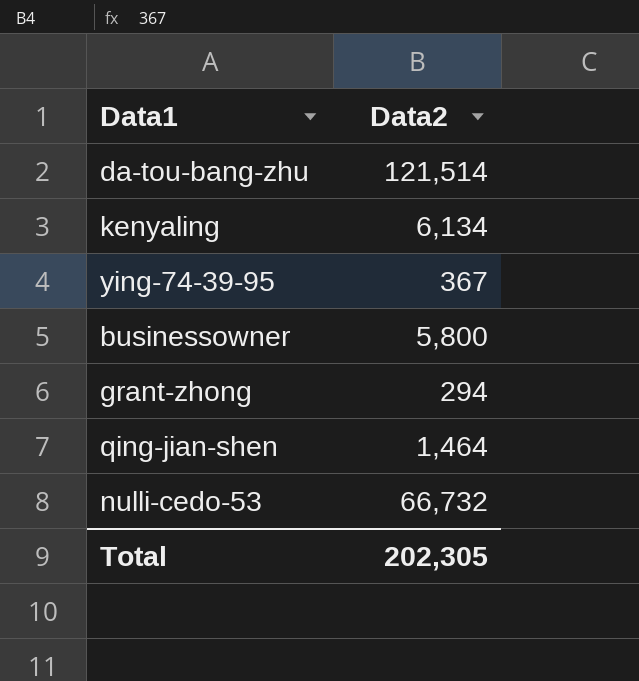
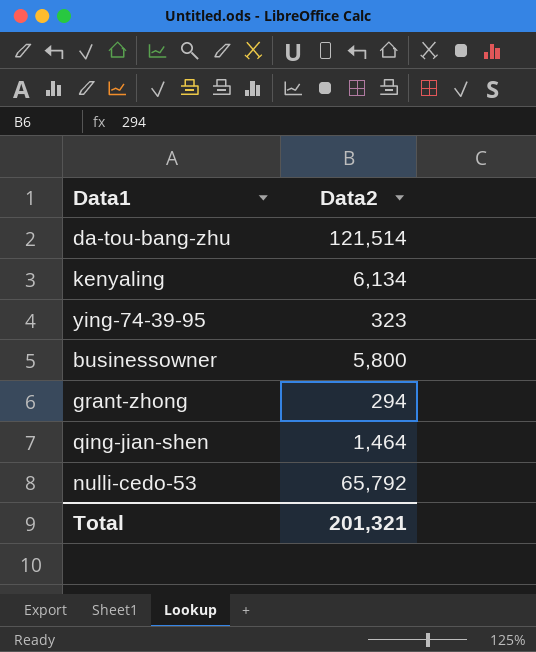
ying-74-39-95 | Data2: 367 -> 323
nulli-cedo-53 | Data2: 66,732 -> 65,792
Total | Data2: 202,305 -> 201,321

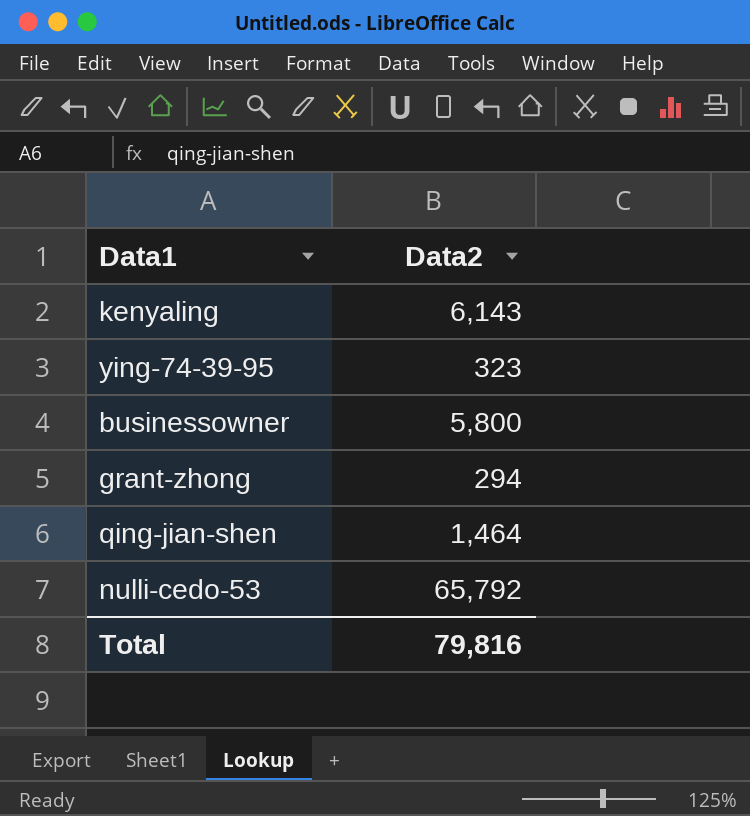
row da-tou-bang-zhu: 121,514 -> none
kenyaling | Data2: 6,134 -> 6,143
Total | Data2: 201,321 -> 79,816

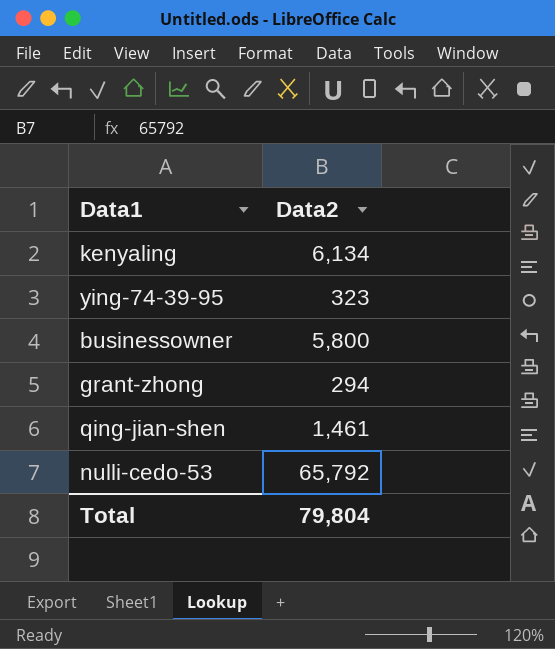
kenyaling | Data2: 6,143 -> 6,134
qing-jian-shen | Data2: 1,464 -> 1,461
Total | Data2: 79,816 -> 79,804

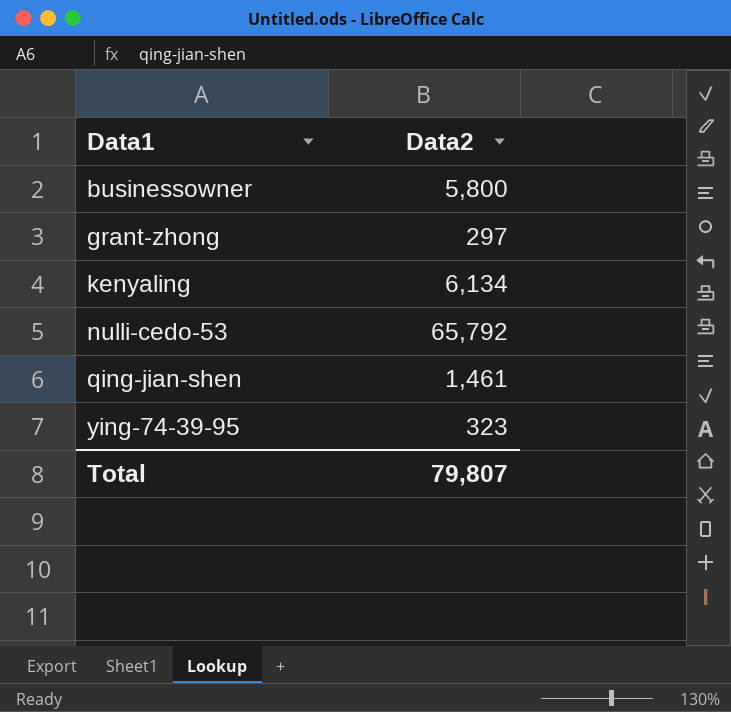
row order: none -> Data1 ascending
grant-zhong | Data2: 294 -> 297
Total | Data2: 79,804 -> 79,807

